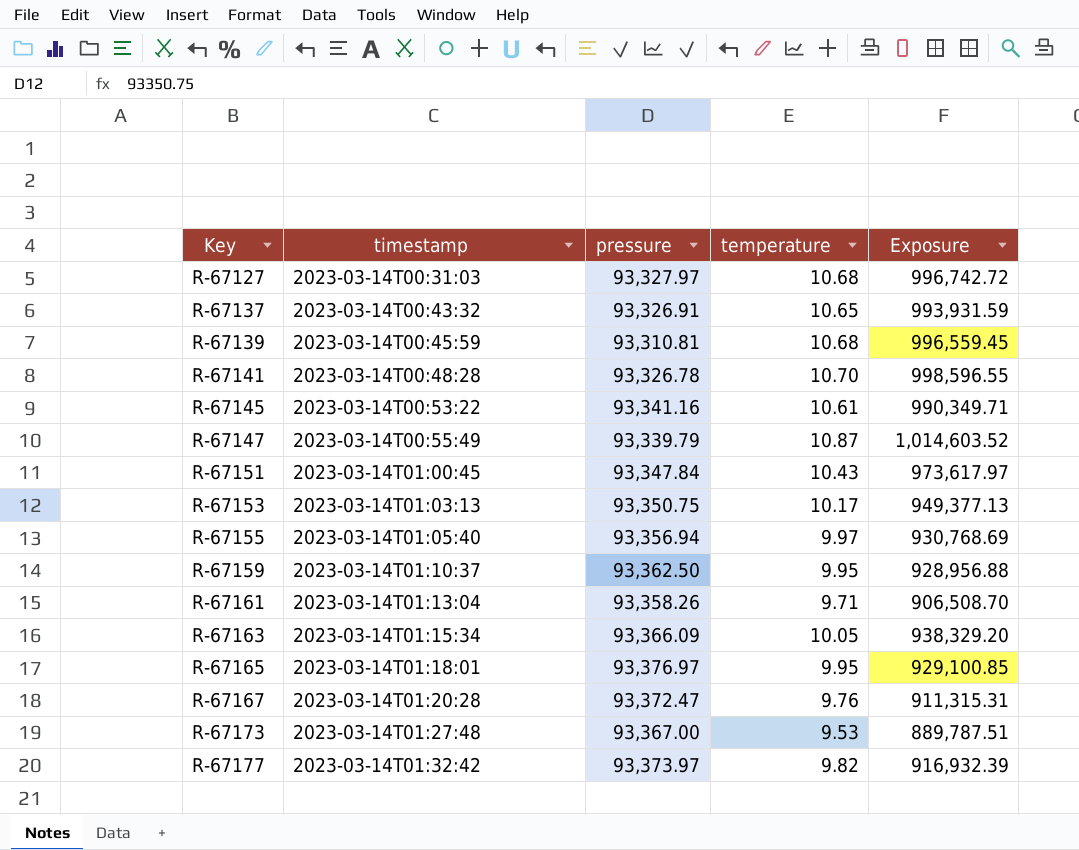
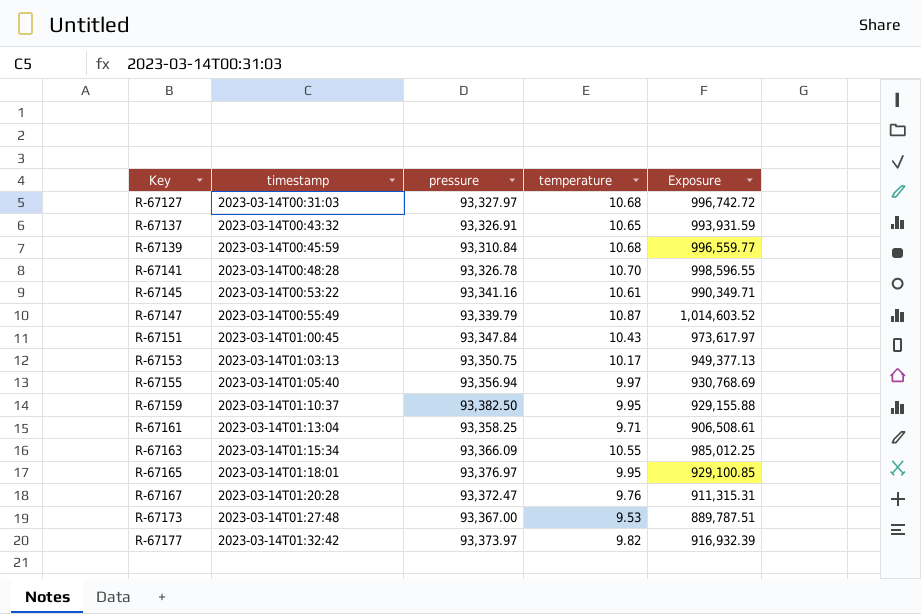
R-67139 | pressure: 93,310.81 -> 93,310.84
R-67139 | Exposure: 996,559.45 -> 996,559.77
R-67159 | pressure: 93,362.50 -> 93,382.50
R-67159 | Exposure: 928,956.88 -> 929,155.88
R-67161 | pressure: 93,358.26 -> 93,358.25
R-67161 | Exposure: 906,508.70 -> 906,508.61
R-67163 | temperature: 10.05 -> 10.55
R-67163 | Exposure: 938,329.20 -> 985,012.25

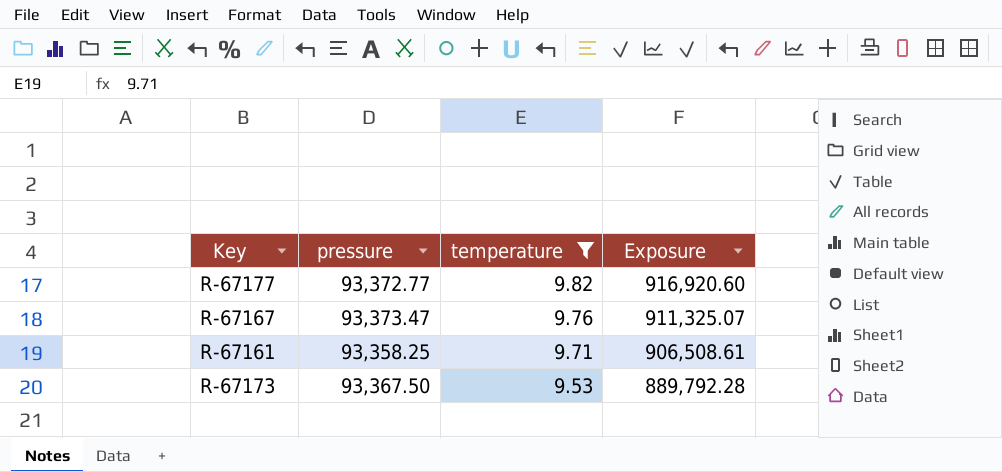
filter: none -> temperature <= 9.82
row order: Key ascending -> temperature descending
column timestamp | position: 2 -> none
R-67177 | pressure: 93,373.97 -> 93,372.77
R-67177 | Exposure: 916,932.39 -> 916,920.60
R-67167 | pressure: 93,372.47 -> 93,373.47
R-67167 | Exposure: 911,315.31 -> 911,325.07
R-67173 | pressure: 93,367.00 -> 93,367.50
R-67173 | Exposure: 889,787.51 -> 889,792.28

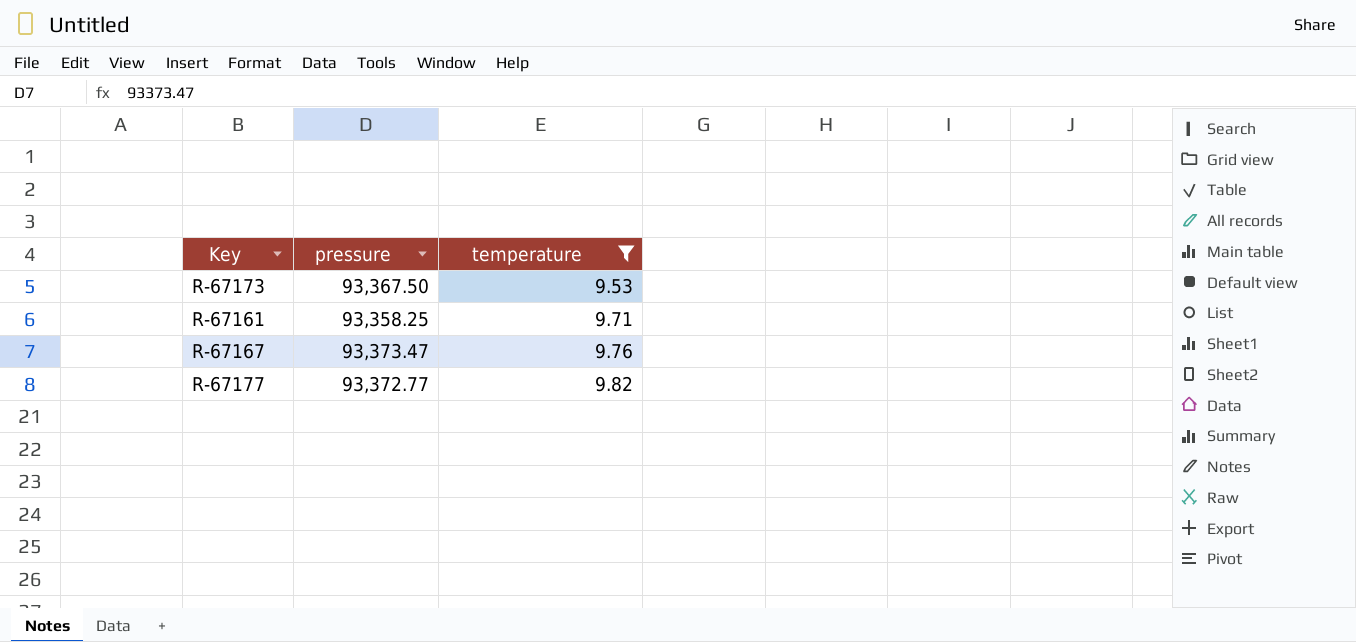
row order: temperature descending -> temperature ascending
column Exposure | formula: [pressure] * [temperature] -> none

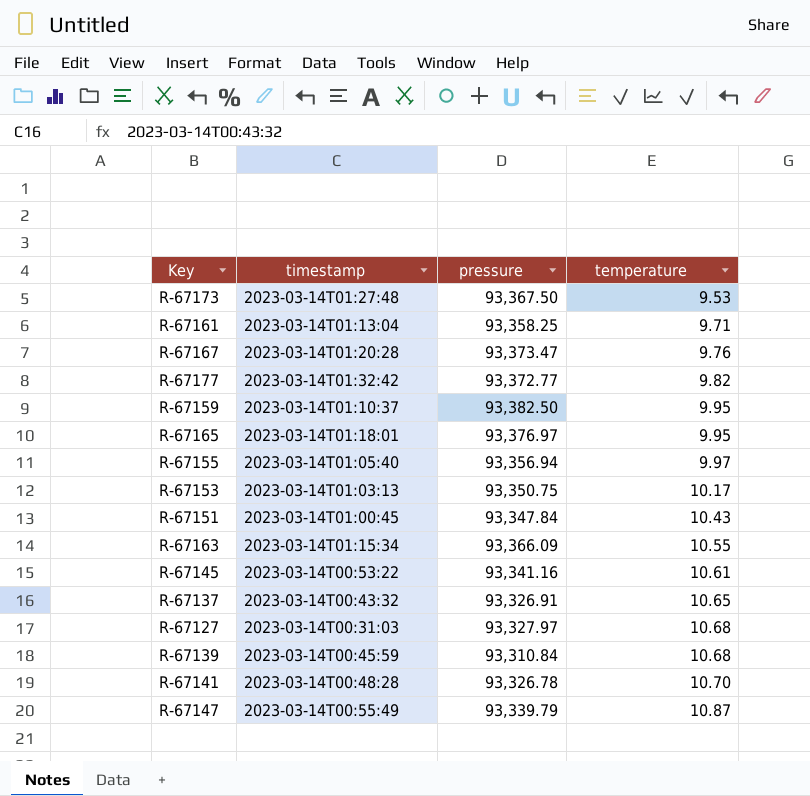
filter: temperature <= 9.82 -> none
column timestamp | position: none -> 2

